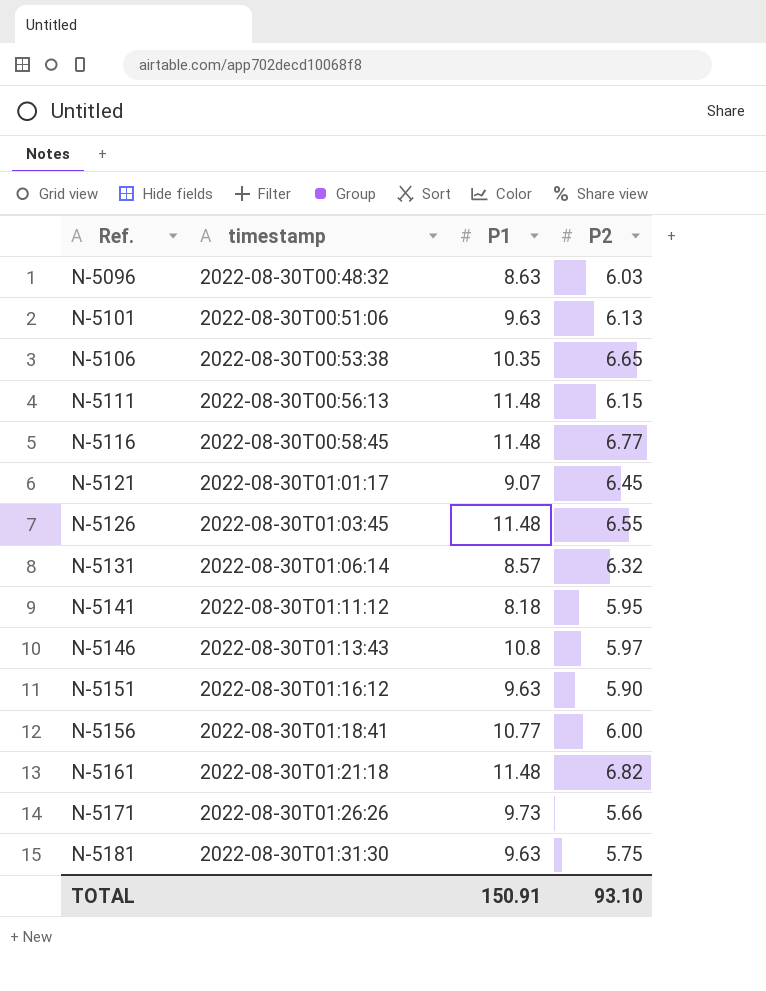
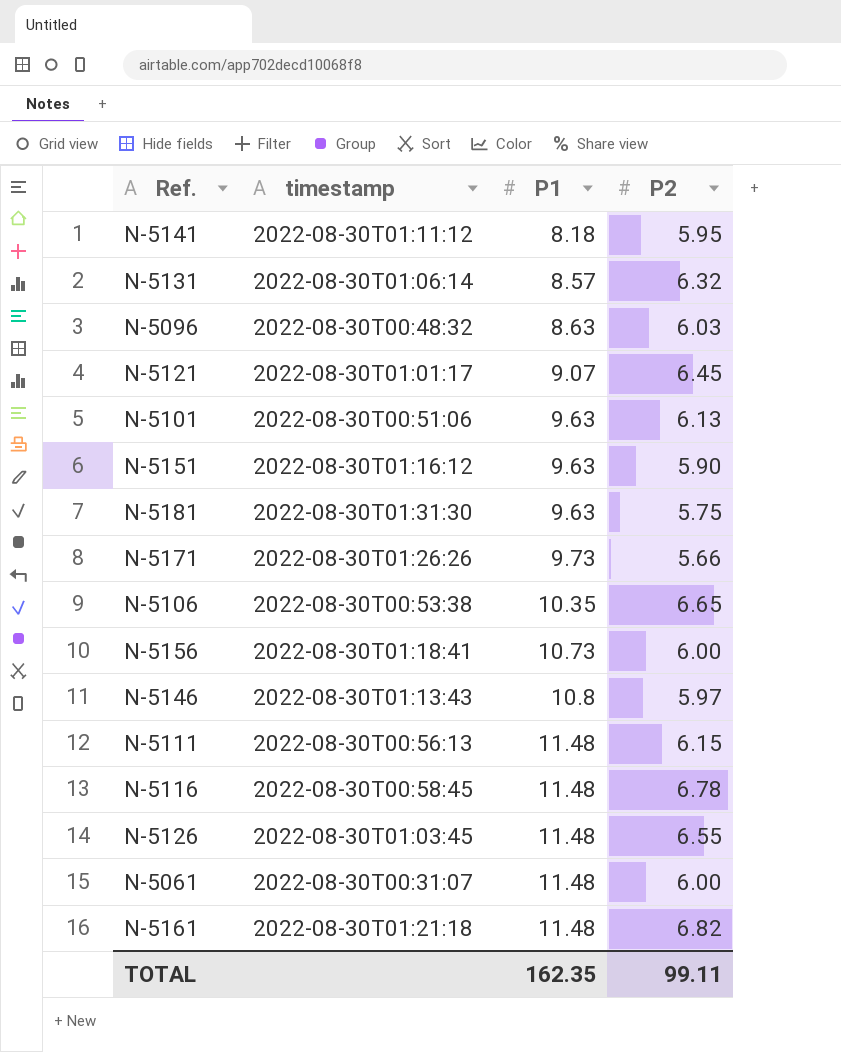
row order: Ref. ascending -> P1 ascending
N-5156 | P1: 10.77 -> 10.73
N-5116 | P2: 6.77 -> 6.78
row N-5061: none -> 2022-08-30T00:31:07 | 11.48 | 6.00
TOTAL | P1: 150.91 -> 162.35
TOTAL | P2: 93.10 -> 99.11

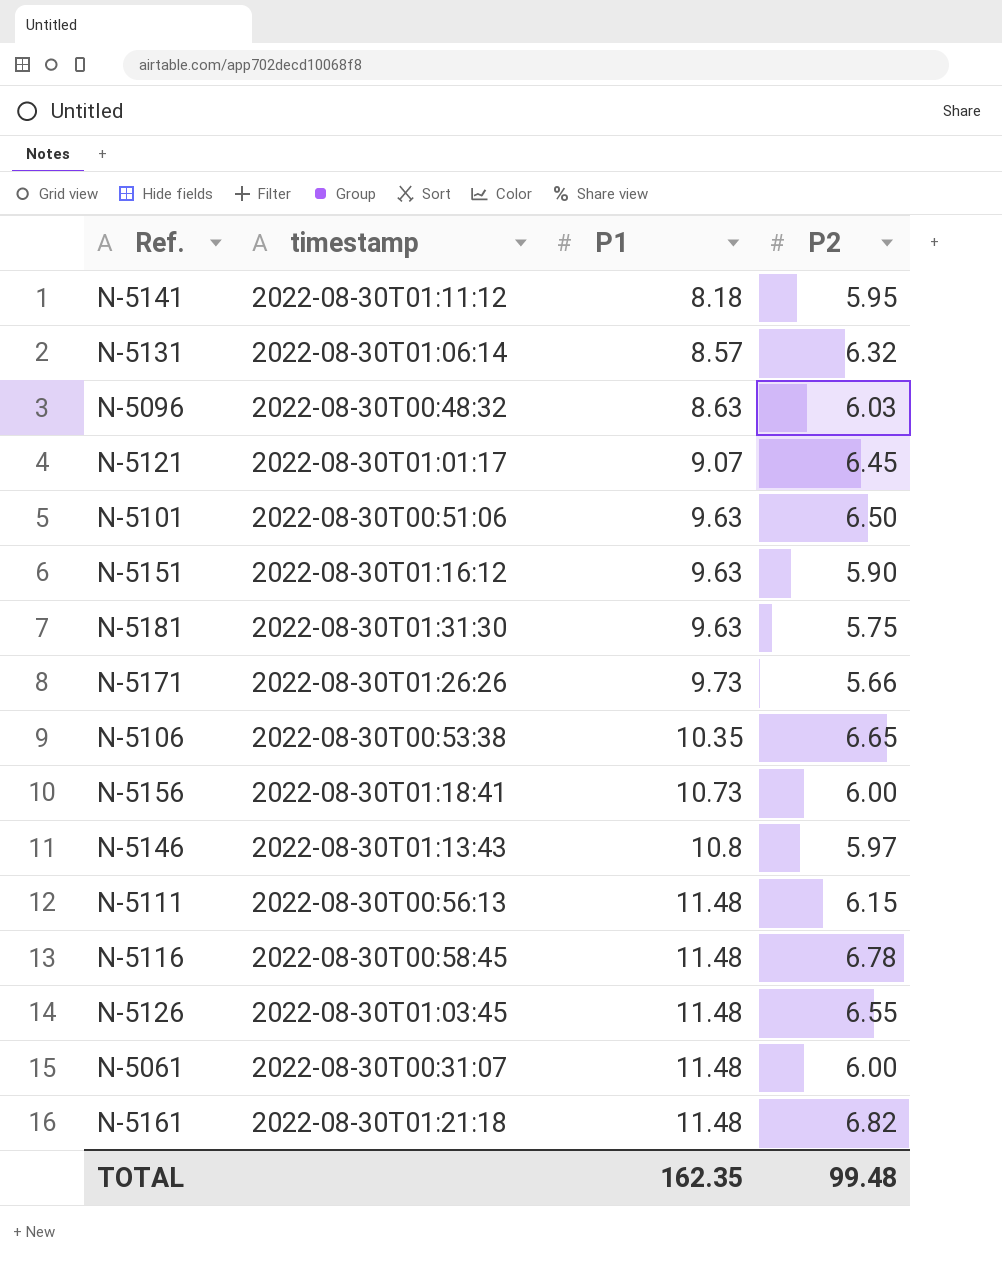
N-5101 | P2: 6.13 -> 6.50
TOTAL | P2: 99.11 -> 99.48

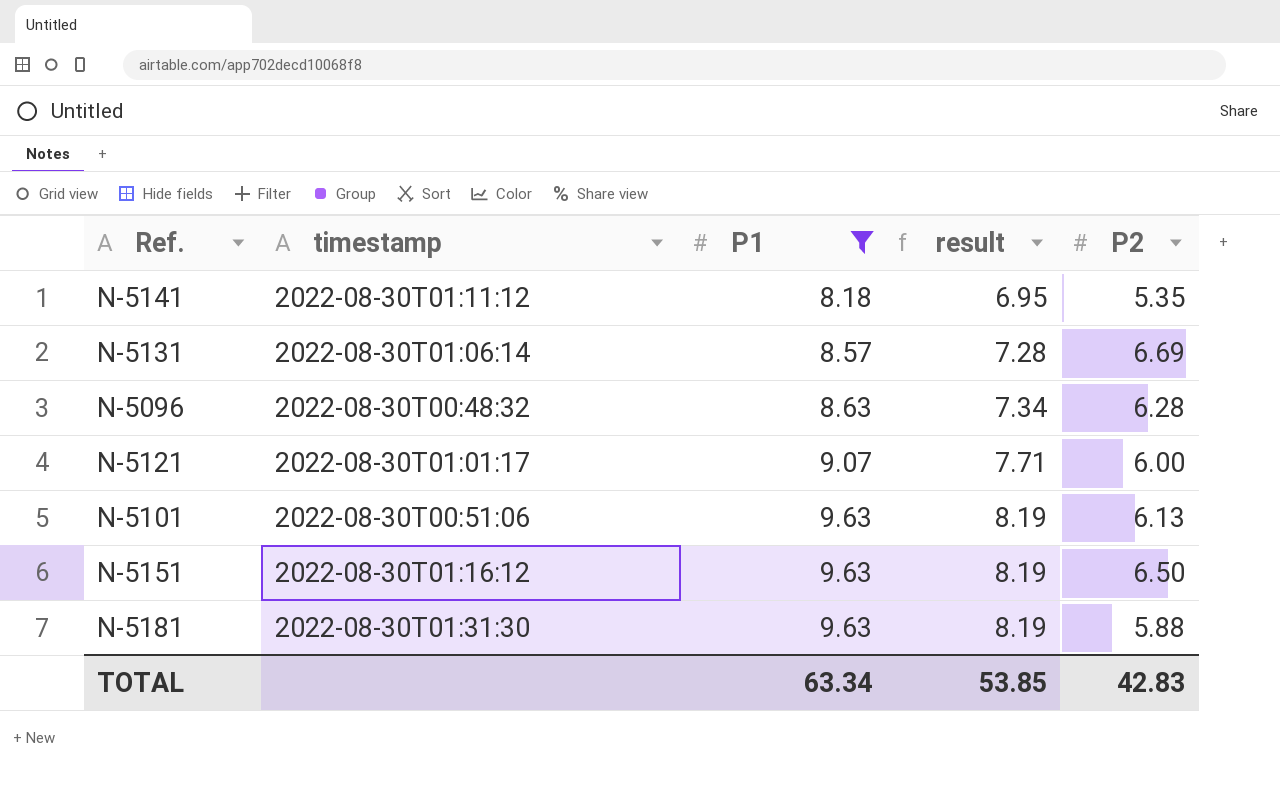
filter: none -> P1 <= 9.63
column result | formula: none -> [P1] * 0.85
N-5141 | P2: 5.95 -> 5.35
N-5131 | P2: 6.32 -> 6.69
N-5096 | P2: 6.03 -> 6.28
N-5121 | P2: 6.45 -> 6.00
N-5101 | P2: 6.50 -> 6.13
N-5151 | P2: 5.90 -> 6.50
N-5181 | P2: 5.75 -> 5.88
TOTAL | P1: 162.35 -> 63.34
TOTAL | P2: 99.48 -> 42.83

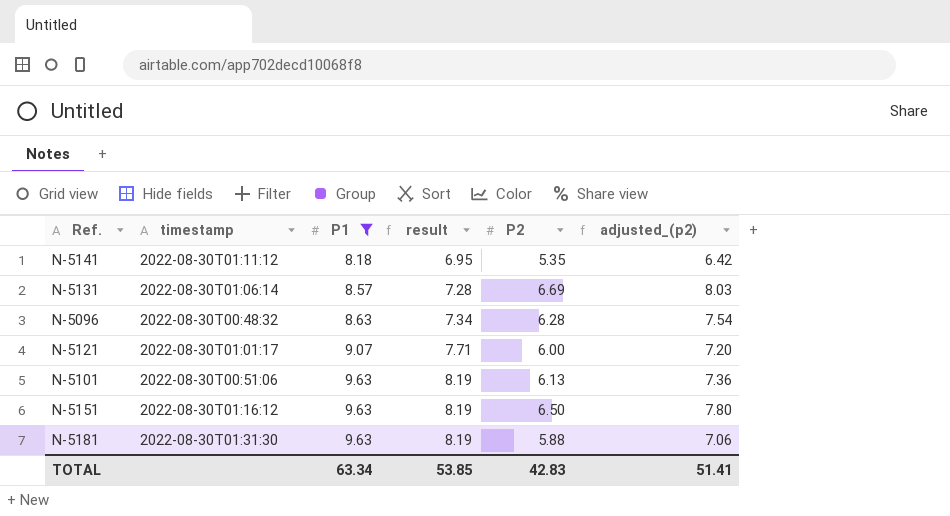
column adjusted_(p2) | formula: none -> [P2] * 1.2

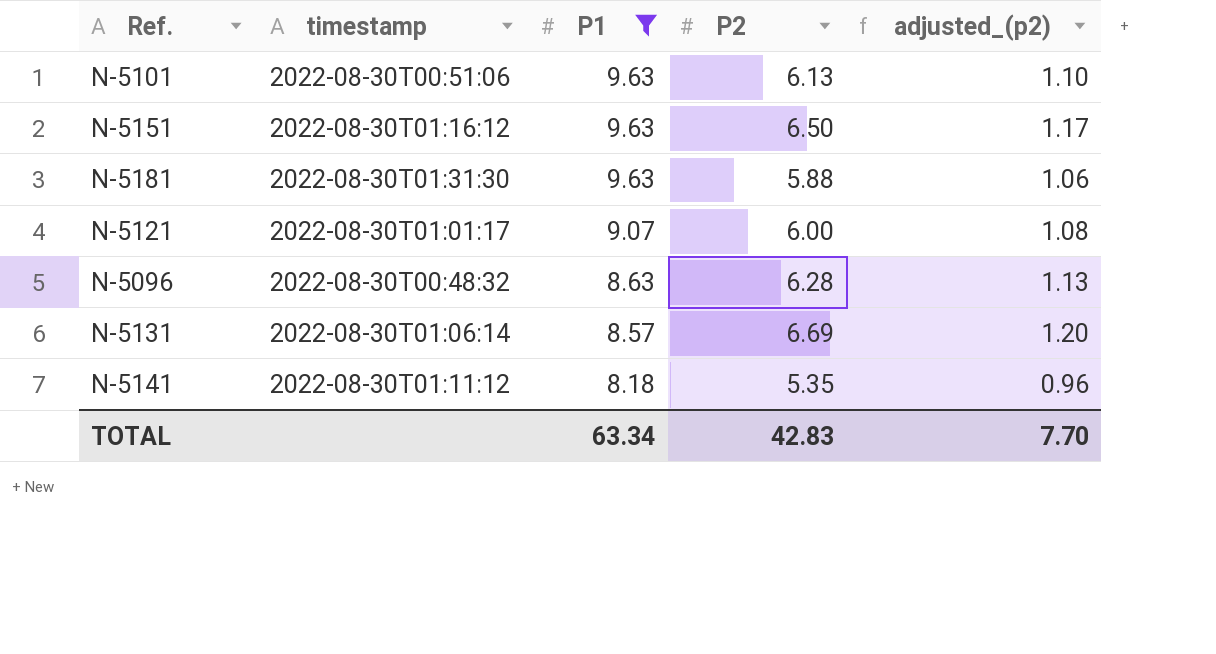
row order: P1 ascending -> P1 descending
column result | formula: [P1] * 0.85 -> none
column adjusted_(p2) | formula: [P2] * 1.2 -> [P2] * 0.18
TOTAL | adjusted_(p2): 51.41 -> 7.70

